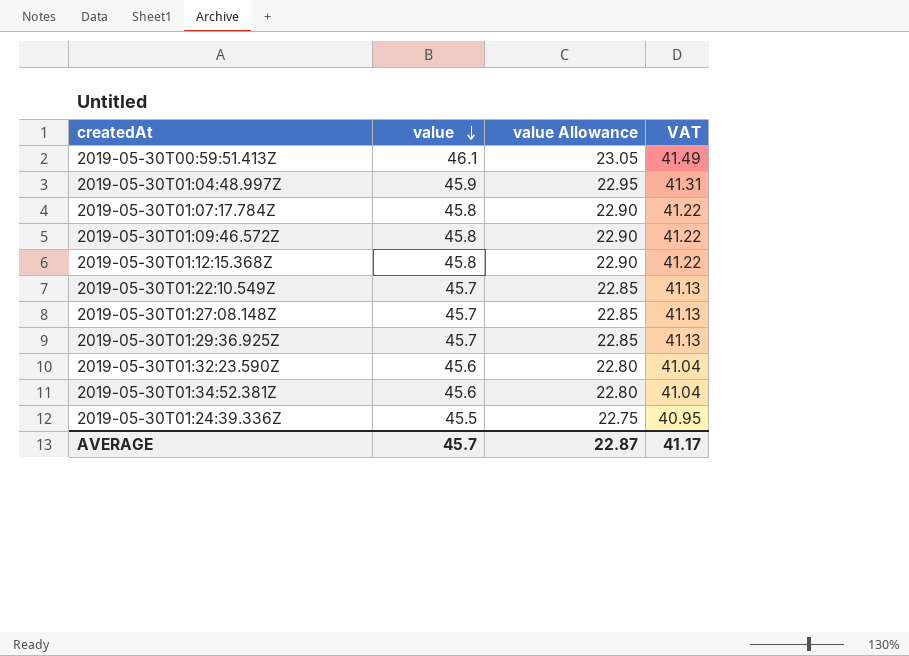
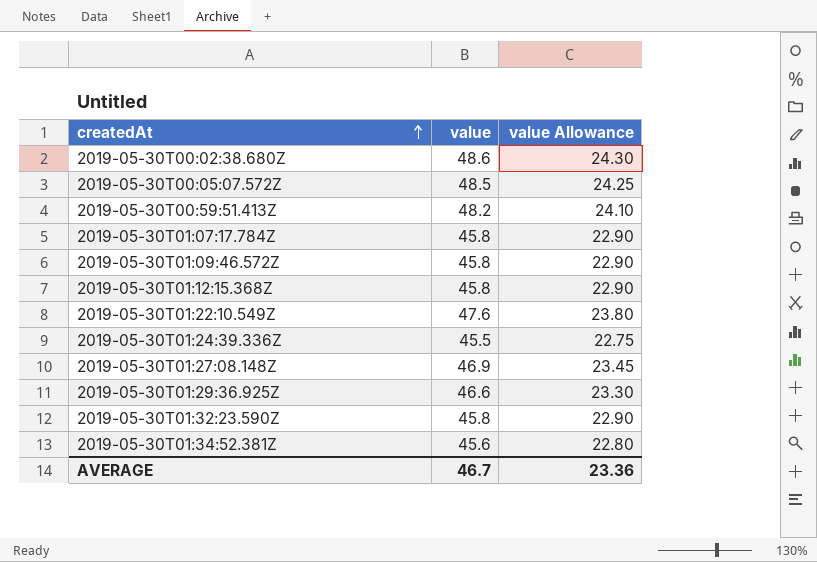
row order: value descending -> createdAt ascending
column VAT | formula: [value] * 0.9 -> none
row 2019-05-30T01:04:48.997Z: 45.9 | 22.95 | 41.31 -> none
row 2019-05-30T00:02:38.680Z: none -> 48.6 | 24.30
row 2019-05-30T00:05:07.572Z: none -> 48.5 | 24.25
2019-05-30T00:59:51.413Z | value: 46.1 -> 48.2
2019-05-30T00:59:51.413Z | value Allowance: 23.05 -> 24.10
2019-05-30T01:22:10.549Z | value: 45.7 -> 47.6
2019-05-30T01:22:10.549Z | value Allowance: 22.85 -> 23.80
2019-05-30T01:27:08.148Z | value: 45.7 -> 46.9
2019-05-30T01:27:08.148Z | value Allowance: 22.85 -> 23.45
2019-05-30T01:29:36.925Z | value: 45.7 -> 46.6
2019-05-30T01:29:36.925Z | value Allowance: 22.85 -> 23.30
2019-05-30T01:32:23.590Z | value: 45.6 -> 45.8
2019-05-30T01:32:23.590Z | value Allowance: 22.80 -> 22.90
AVERAGE | value: 45.7 -> 46.7
AVERAGE | value Allowance: 22.87 -> 23.36

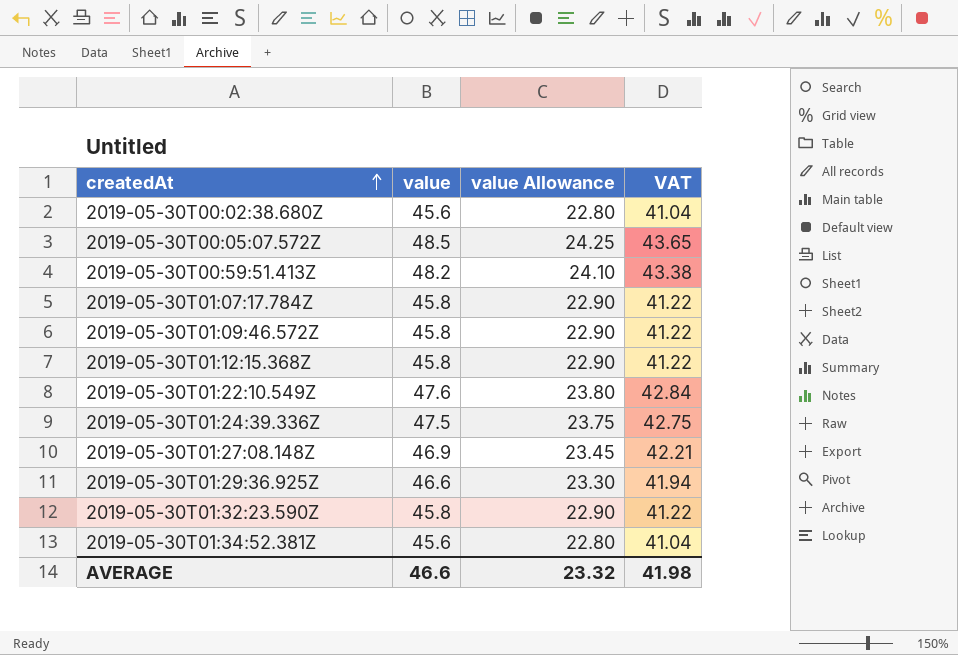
column VAT | formula: none -> [value] * 0.9
2019-05-30T00:02:38.680Z | value: 48.6 -> 45.6
2019-05-30T00:02:38.680Z | value Allowance: 24.30 -> 22.80
2019-05-30T01:24:39.336Z | value: 45.5 -> 47.5
2019-05-30T01:24:39.336Z | value Allowance: 22.75 -> 23.75
AVERAGE | value: 46.7 -> 46.6
AVERAGE | value Allowance: 23.36 -> 23.32

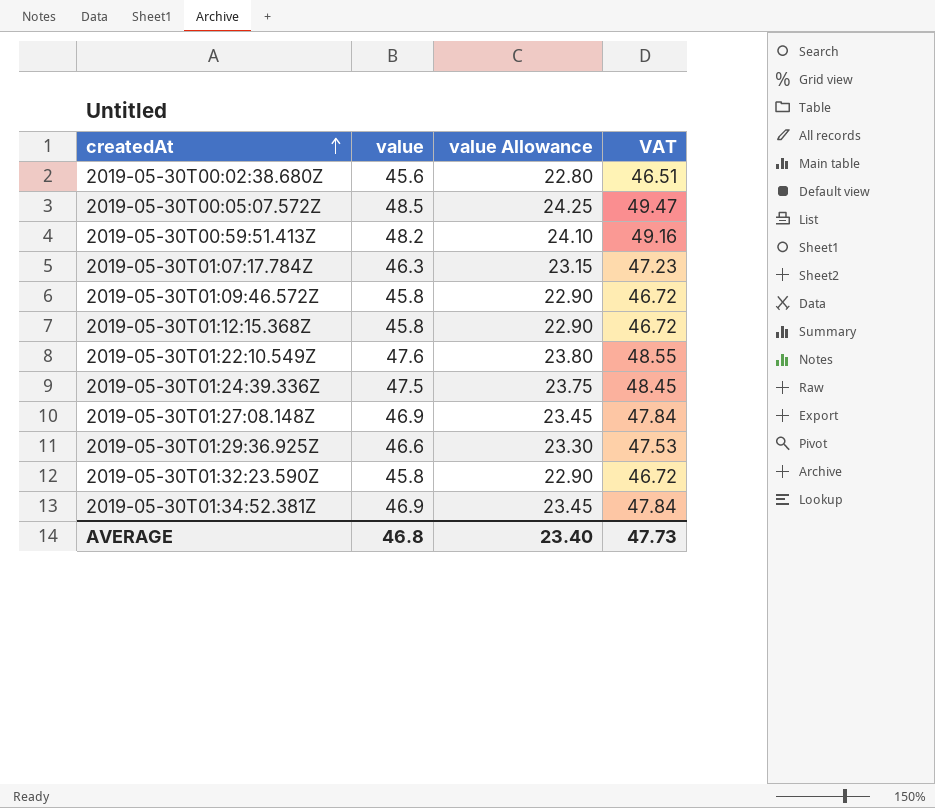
column VAT | formula: [value] * 0.9 -> [value] * 1.02
2019-05-30T01:07:17.784Z | value: 45.8 -> 46.3
2019-05-30T01:07:17.784Z | value Allowance: 22.90 -> 23.15
2019-05-30T01:34:52.381Z | value: 45.6 -> 46.9
2019-05-30T01:34:52.381Z | value Allowance: 22.80 -> 23.45
AVERAGE | value: 46.6 -> 46.8
AVERAGE | value Allowance: 23.32 -> 23.40
AVERAGE | VAT: 41.98 -> 47.73

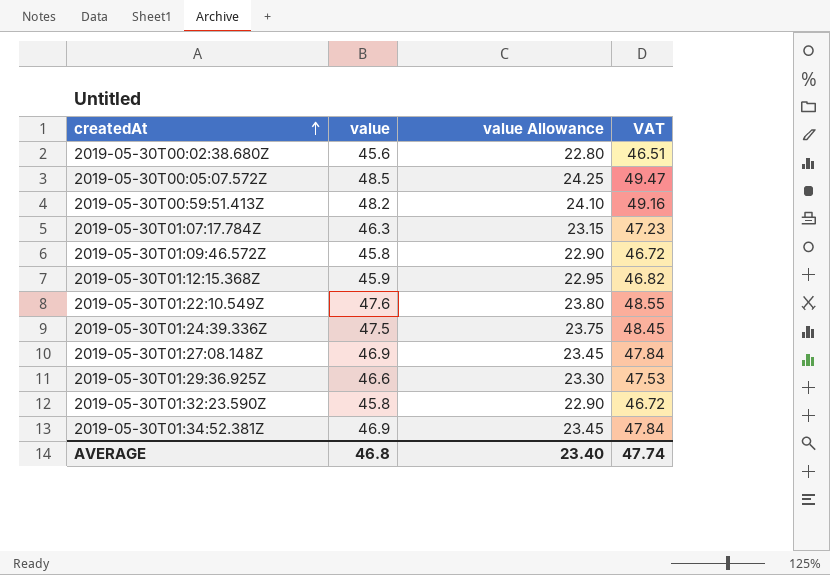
2019-05-30T01:12:15.368Z | value: 45.8 -> 45.9
2019-05-30T01:12:15.368Z | value Allowance: 22.90 -> 22.95
2019-05-30T01:12:15.368Z | VAT: 46.72 -> 46.82
AVERAGE | VAT: 47.73 -> 47.74

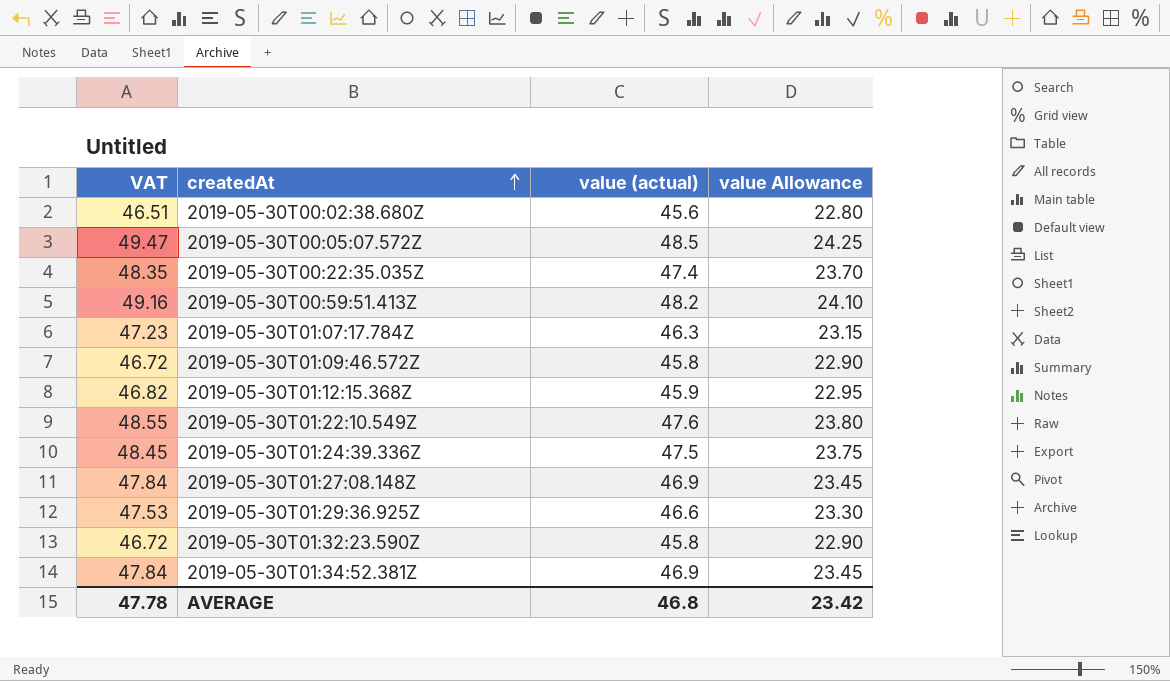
column VAT | position: 4 -> 1
column name: value -> value (actual)
row 2019-05-30T00:22:35.035Z: none -> 48.35 | 47.4 | 23.70
AVERAGE | VAT: 47.74 -> 47.78
AVERAGE | value Allowance: 23.40 -> 23.42

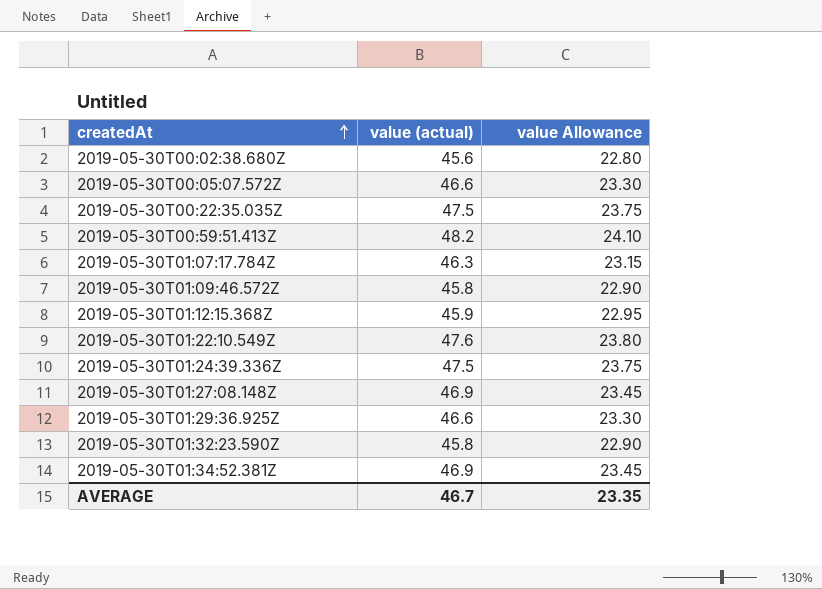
column VAT | formula: [value (actual)] * 1.02 -> none
2019-05-30T00:05:07.572Z | value (actual): 48.5 -> 46.6
2019-05-30T00:05:07.572Z | value Allowance: 24.25 -> 23.30
2019-05-30T00:22:35.035Z | value (actual): 47.4 -> 47.5
2019-05-30T00:22:35.035Z | value Allowance: 23.70 -> 23.75
AVERAGE | value (actual): 46.8 -> 46.7
AVERAGE | value Allowance: 23.42 -> 23.35

